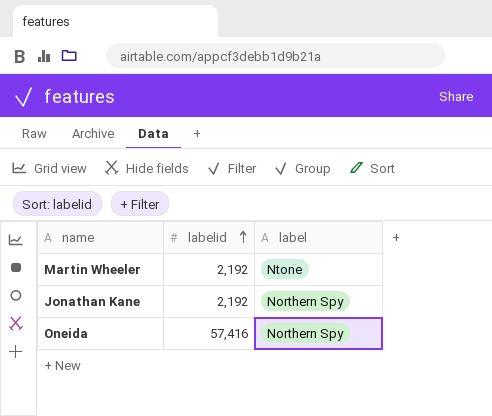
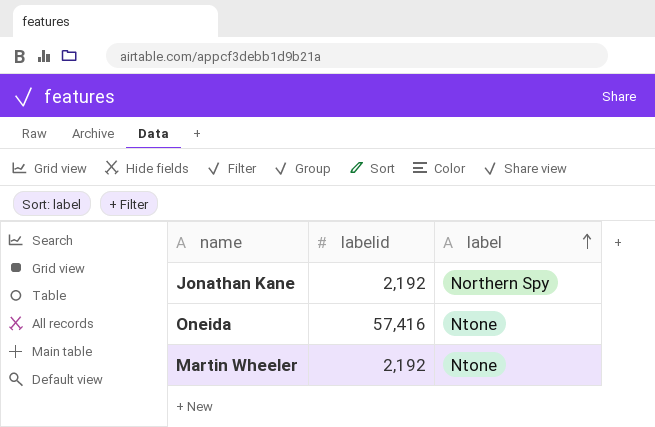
row order: labelid ascending -> label ascending
Oneida | label: Northern Spy -> Ntone

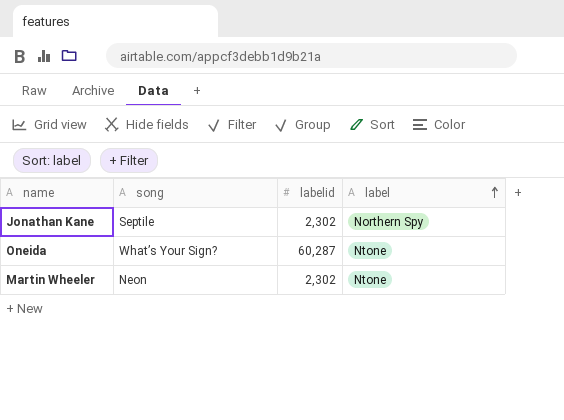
column song | position: none -> 2
Jonathan Kane | labelid: 2,192 -> 2,302
Oneida | labelid: 57,416 -> 60,287
Martin Wheeler | labelid: 2,192 -> 2,302

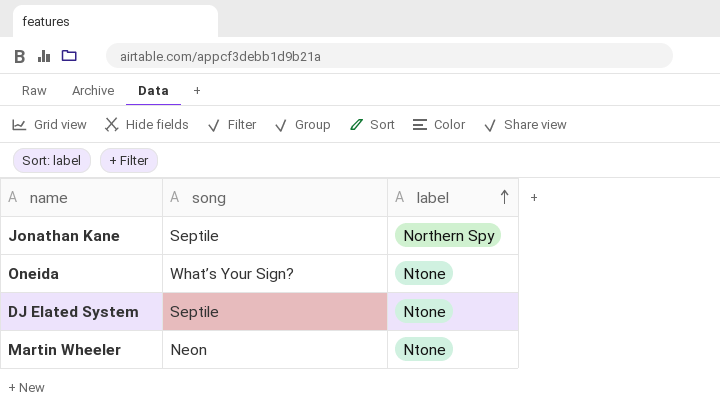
column labelid | position: 3 -> none
row DJ Elated System: none -> Septile | Ntone

